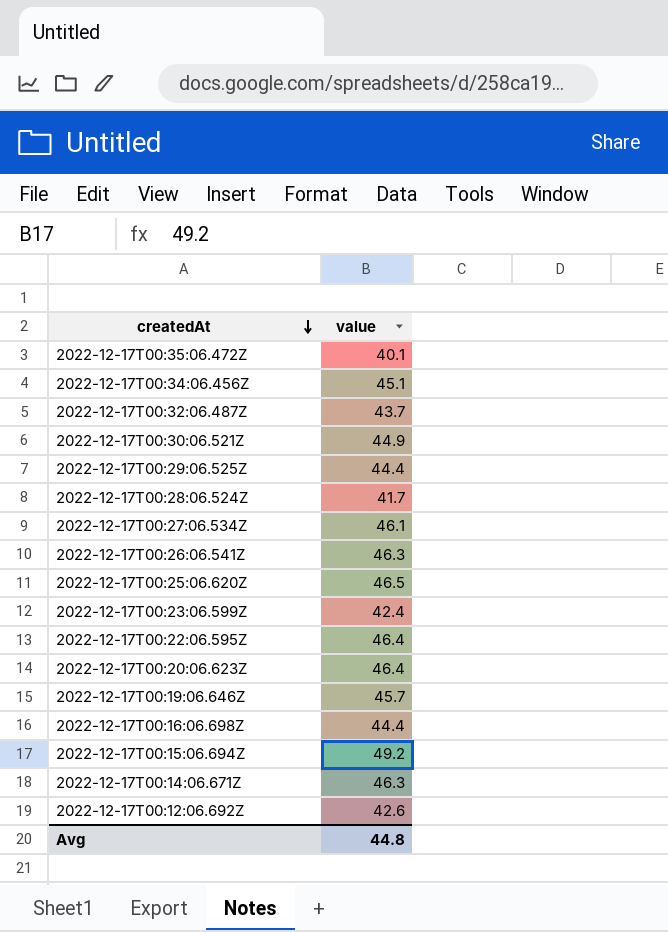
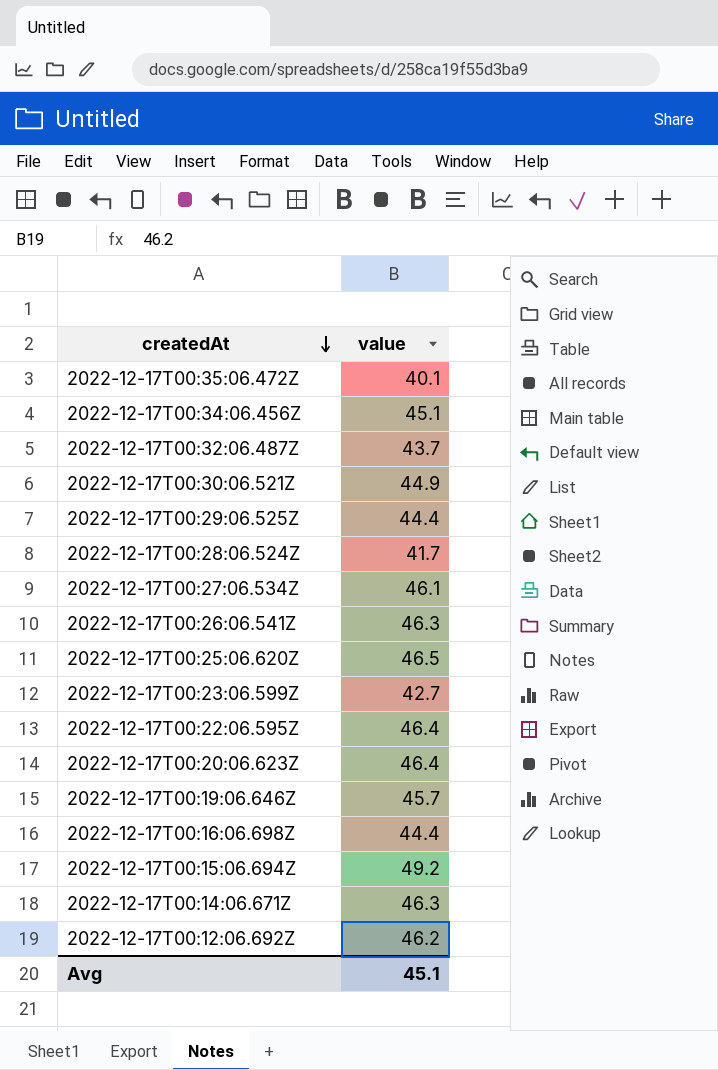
2022-12-17T00:23:06.599Z | value: 42.4 -> 42.7
2022-12-17T00:12:06.692Z | value: 42.6 -> 46.2
Avg | value: 44.8 -> 45.1

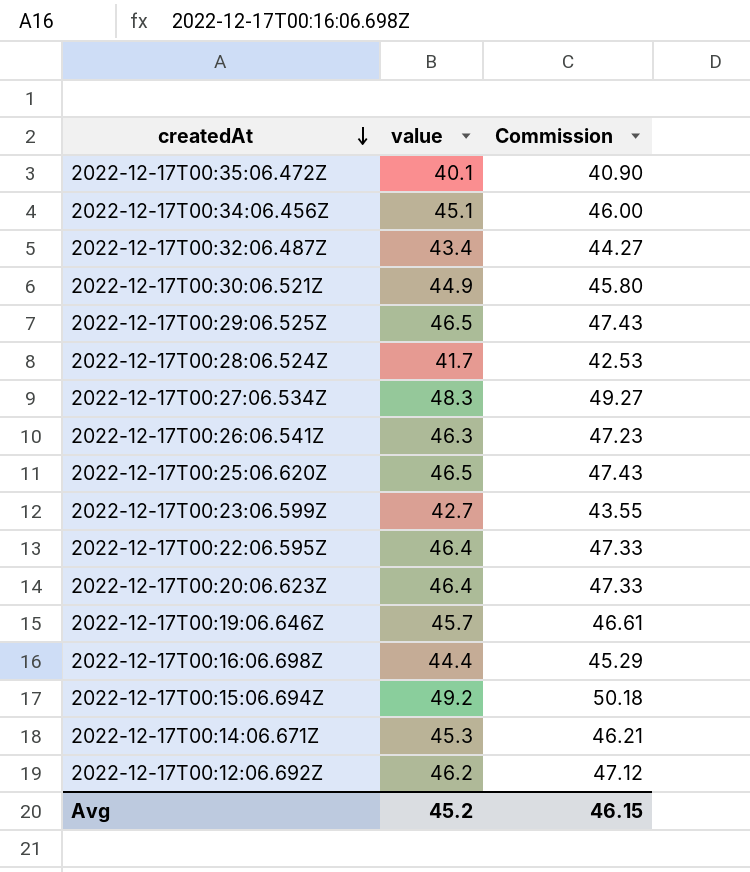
column Commission | formula: none -> [value] * 1.02
2022-12-17T00:32:06.487Z | value: 43.7 -> 43.4
2022-12-17T00:29:06.525Z | value: 44.4 -> 46.5
2022-12-17T00:27:06.534Z | value: 46.1 -> 48.3
2022-12-17T00:14:06.671Z | value: 46.3 -> 45.3
Avg | value: 45.1 -> 45.2

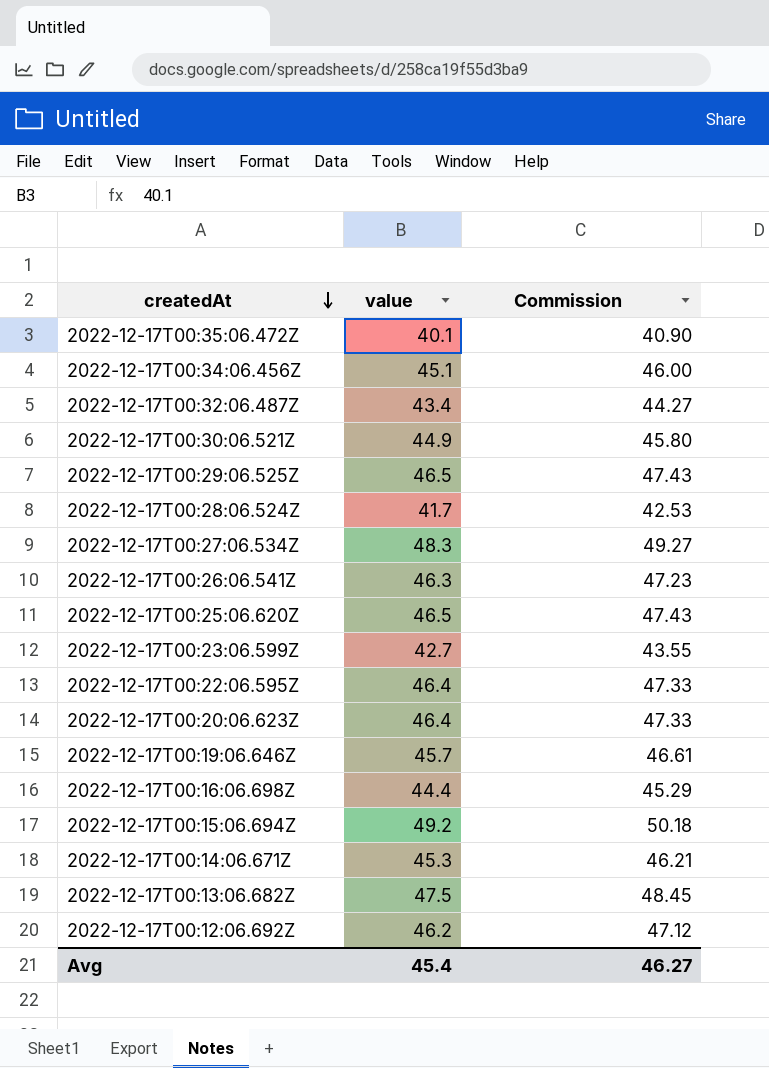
row 2022-12-17T00:13:06.682Z: none -> 47.5 | 48.45
Avg | value: 45.2 -> 45.4
Avg | Commission: 46.15 -> 46.27

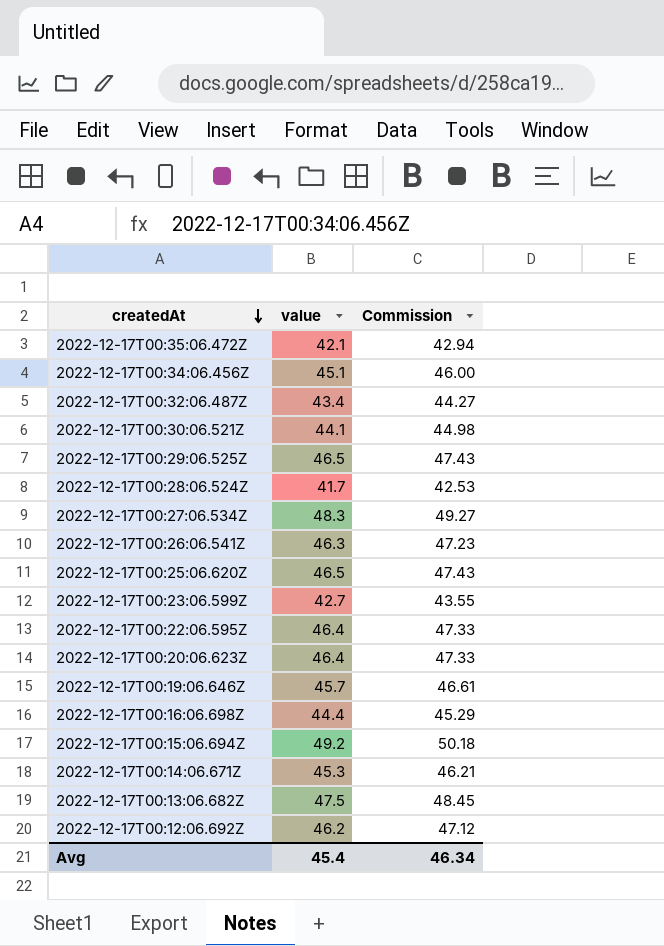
2022-12-17T00:35:06.472Z | value: 40.1 -> 42.1
2022-12-17T00:35:06.472Z | Commission: 40.90 -> 42.94
2022-12-17T00:30:06.521Z | value: 44.9 -> 44.1
2022-12-17T00:30:06.521Z | Commission: 45.80 -> 44.98
Avg | Commission: 46.27 -> 46.34

